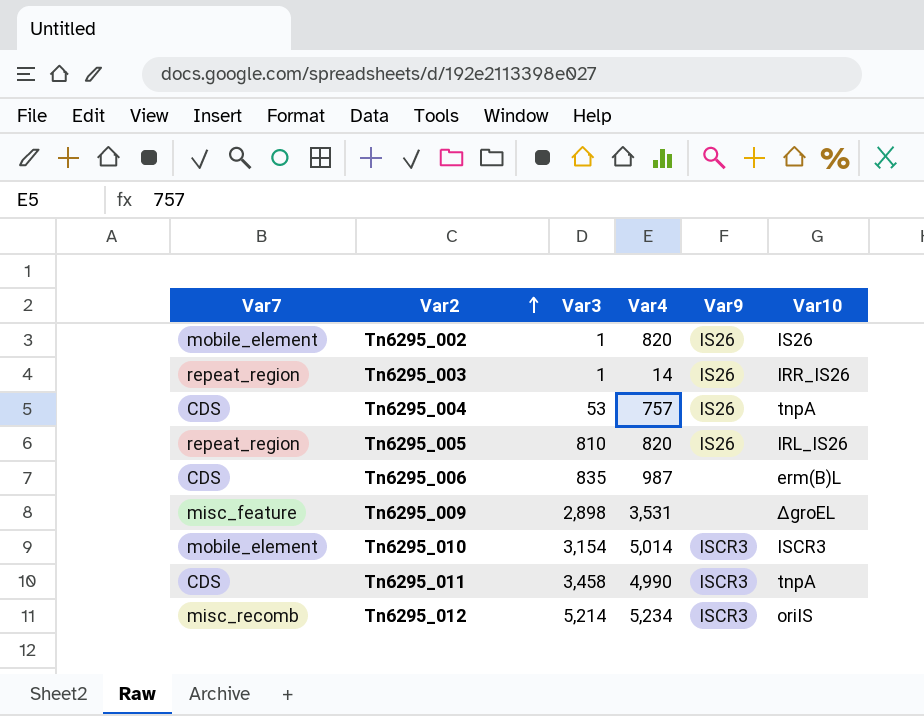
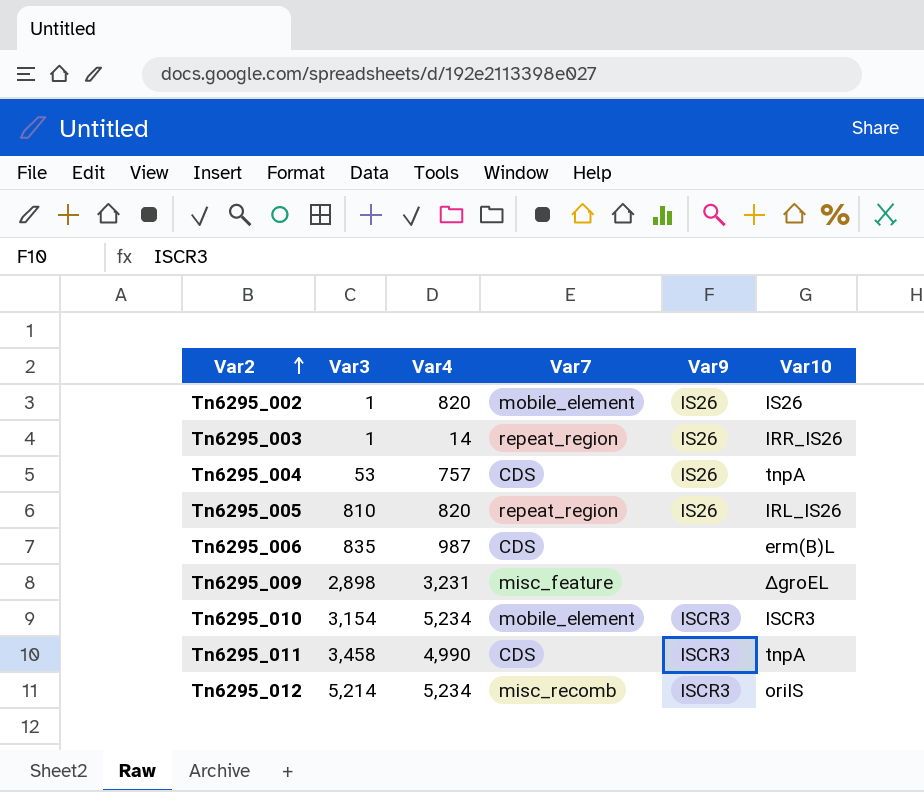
column Var7 | position: 1 -> 4
Tn6295_009 | Var4: 3,531 -> 3,231
Tn6295_010 | Var4: 5,014 -> 5,234

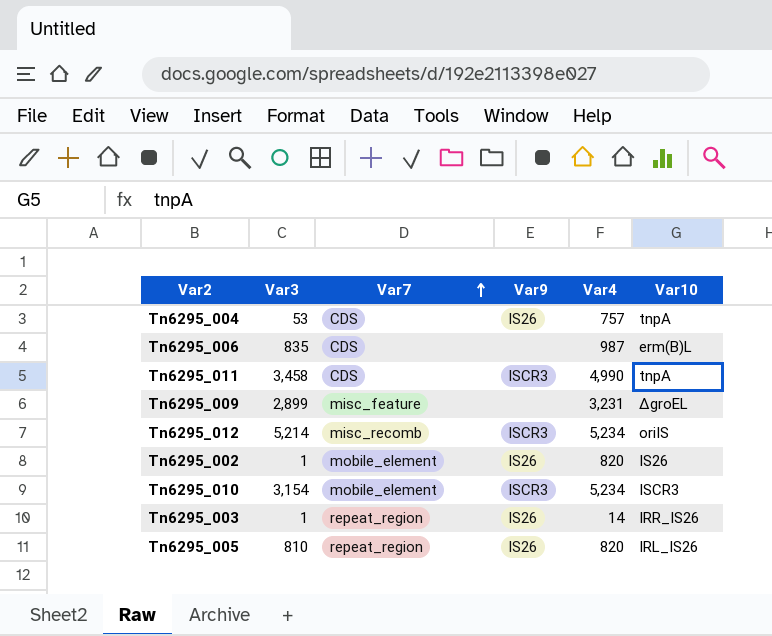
row order: Var2 ascending -> Var7 ascending
column Var4 | position: 3 -> 5
Tn6295_009 | Var3: 2,898 -> 2,899

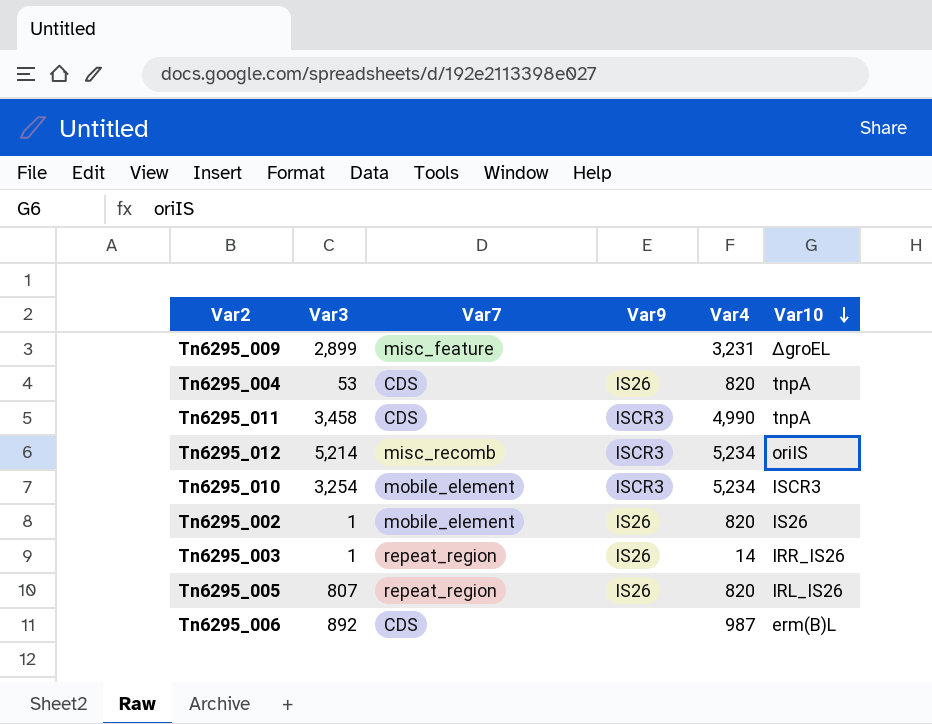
row order: Var7 ascending -> Var10 descending
Tn6295_004 | Var4: 757 -> 820
Tn6295_010 | Var3: 3,154 -> 3,254
Tn6295_005 | Var3: 810 -> 807
Tn6295_006 | Var3: 835 -> 892

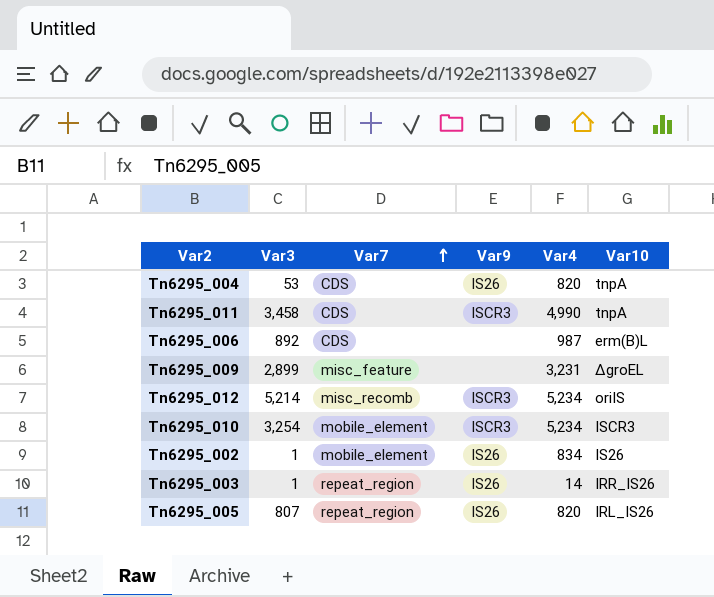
row order: Var10 descending -> Var7 ascending
Tn6295_002 | Var4: 820 -> 834

